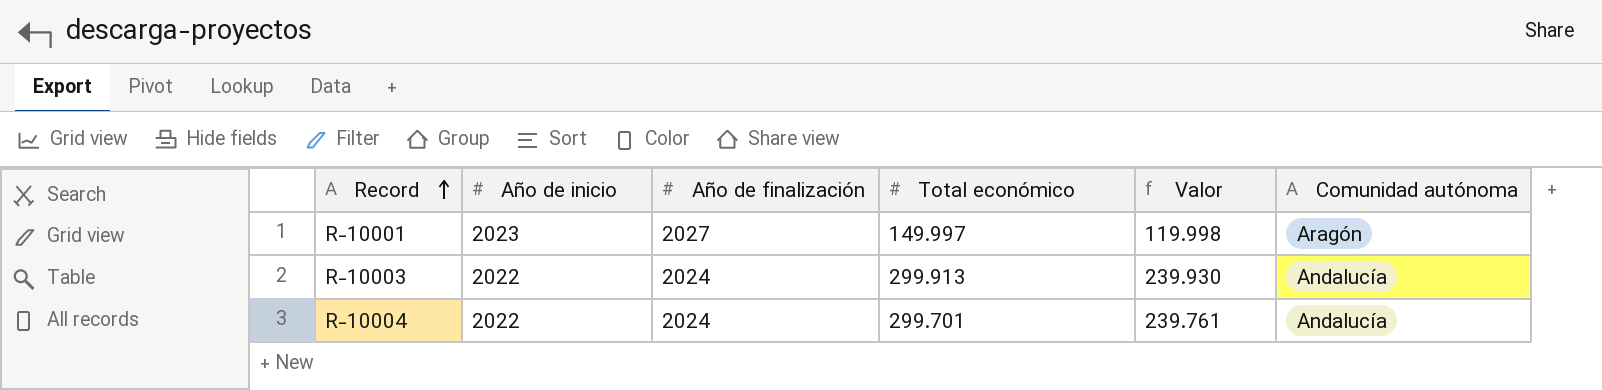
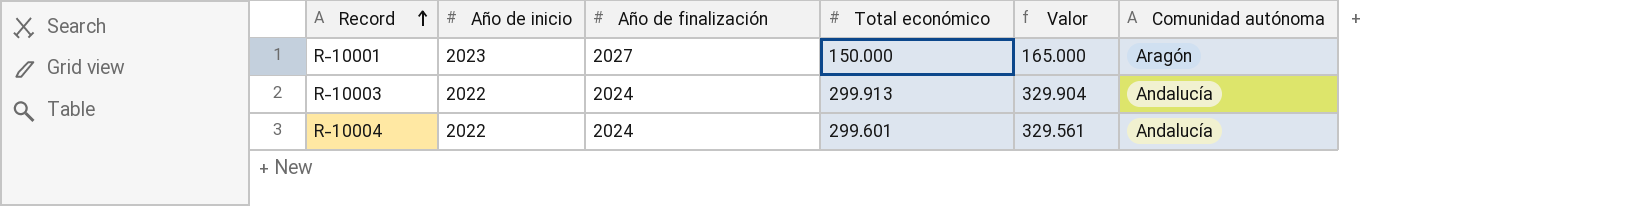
column Valor | formula: [Total económico] * 0,8 -> [Total económico] * 1,1
R-10001 | Total económico: 149.997 -> 150.000
R-10004 | Total económico: 299.701 -> 299.601

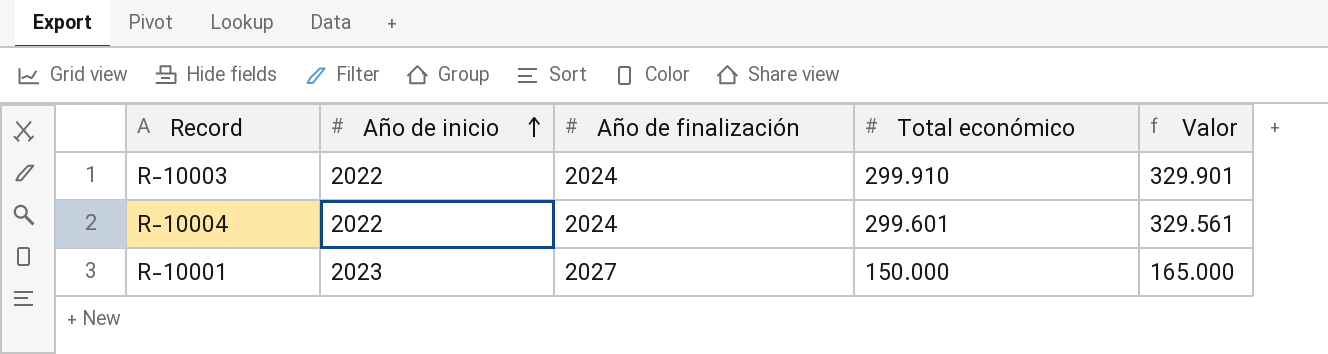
row order: Record ascending -> Año de inicio ascending
column Comunidad autónoma | position: 6 -> none
R-10003 | Total económico: 299.913 -> 299.910
R-10003 | Valor: 329.904 -> 329.901

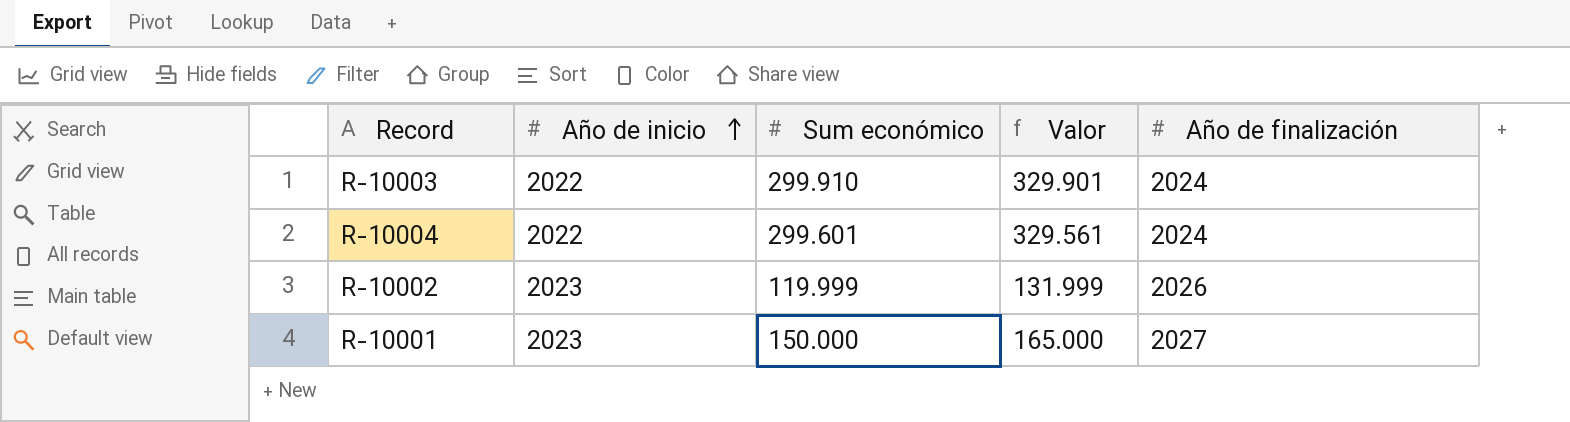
column name: Total económico -> Sum económico
column Año de finalización | position: 3 -> 5
row R-10002: none -> 2023 | 119.999 | 131.999 | 2026

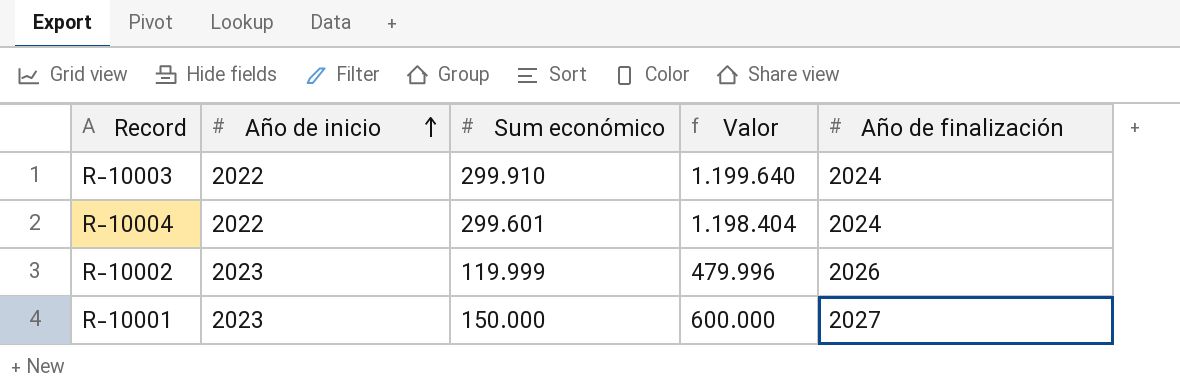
column Valor | formula: [Sum económico] * 1,1 -> [Sum económico] * 4

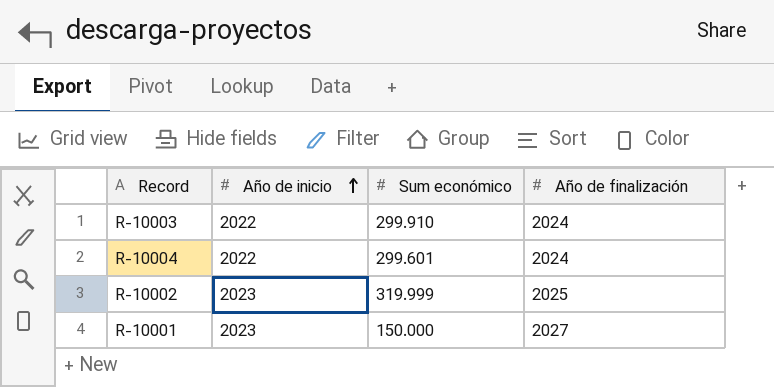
column Valor | formula: [Sum económico] * 4 -> none
R-10002 | Sum económico: 119.999 -> 319.999
R-10002 | Año de finalización: 2026 -> 2025

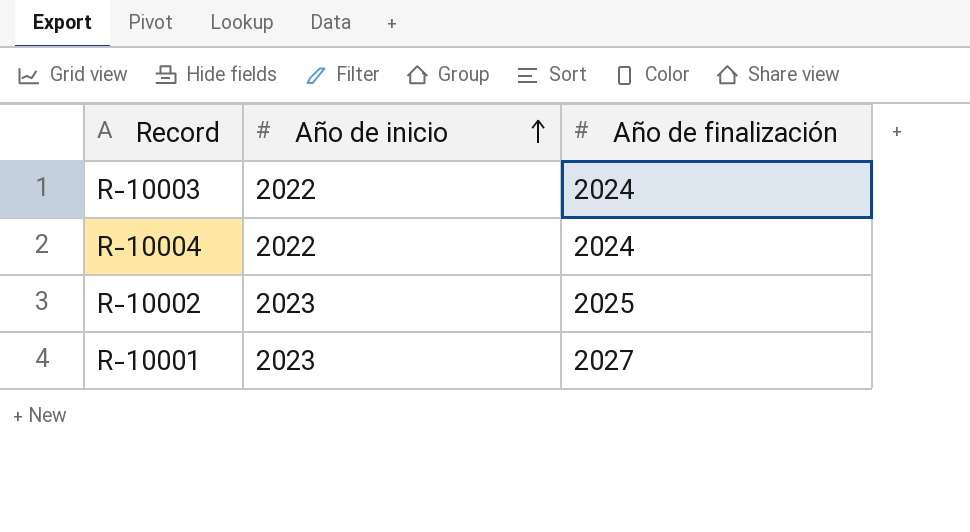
column Sum económico | position: 3 -> none

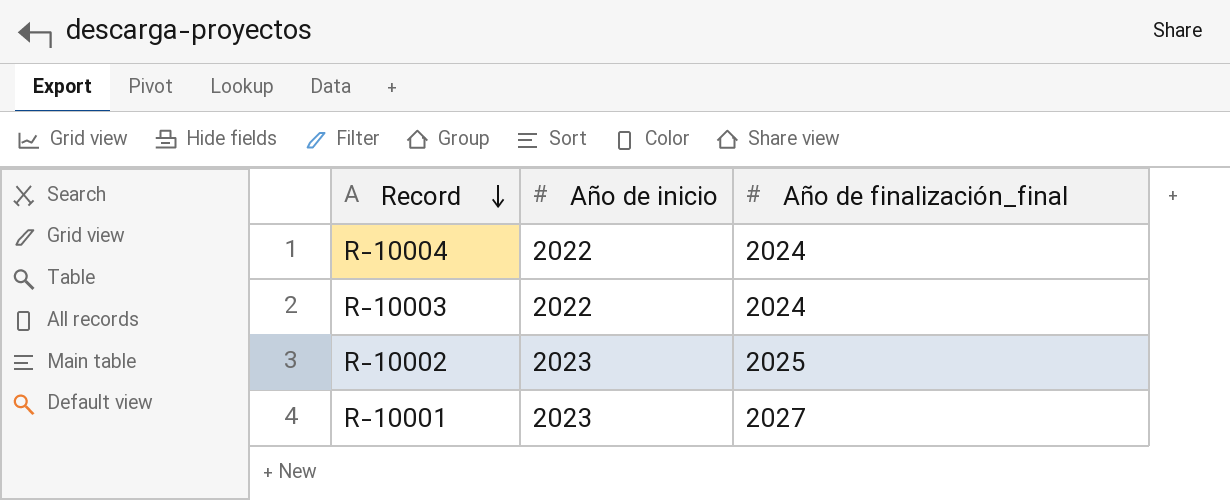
row order: Año de inicio ascending -> Record descending
column name: Año de finalización -> Año de finalización_final

